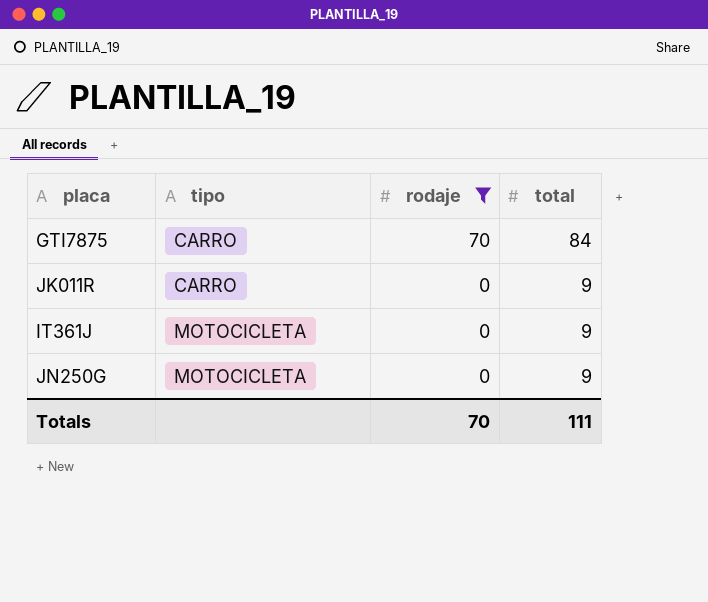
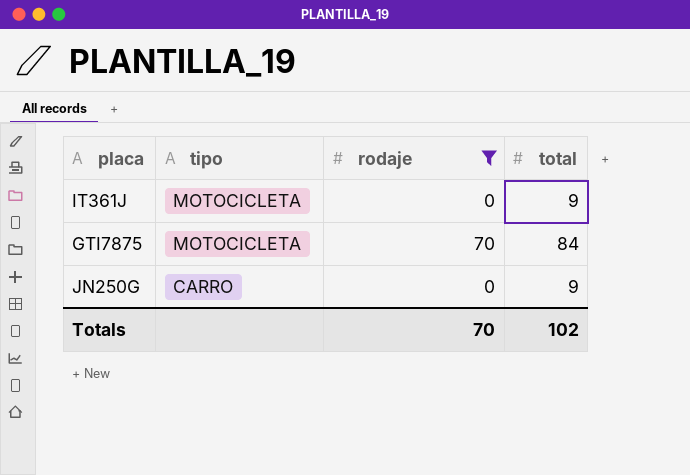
row order: tipo ascending -> tipo descending
row JK011R: CARRO | 0 | 9 -> none
GTI7875 | tipo: CARRO -> MOTOCICLETA
JN250G | tipo: MOTOCICLETA -> CARRO
Totals | total: 111 -> 102

